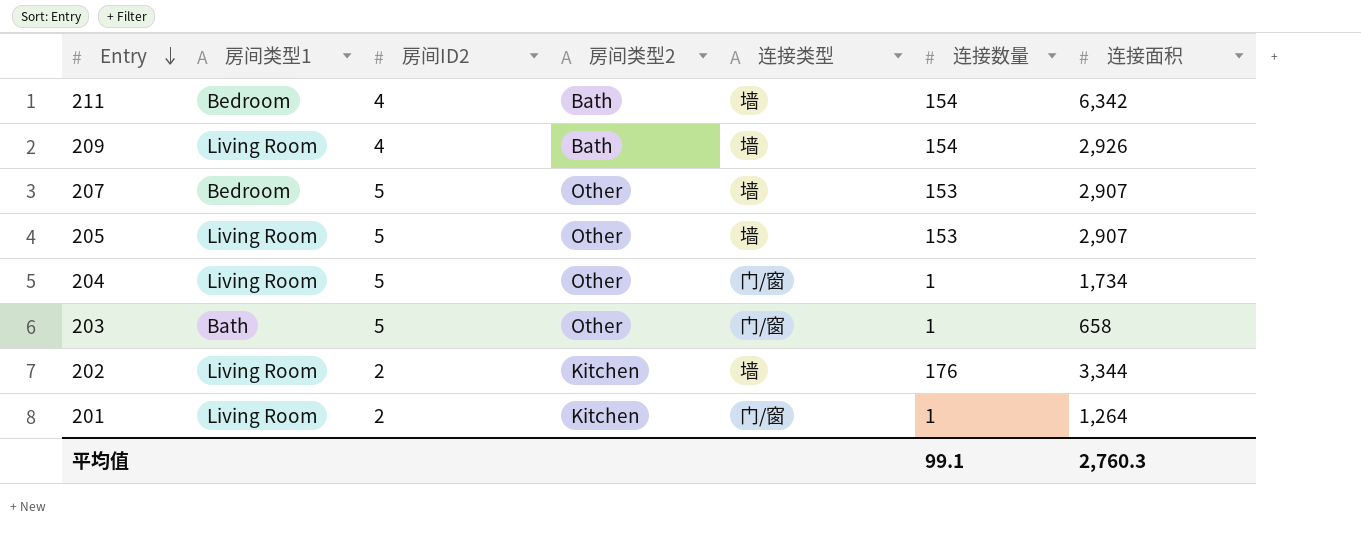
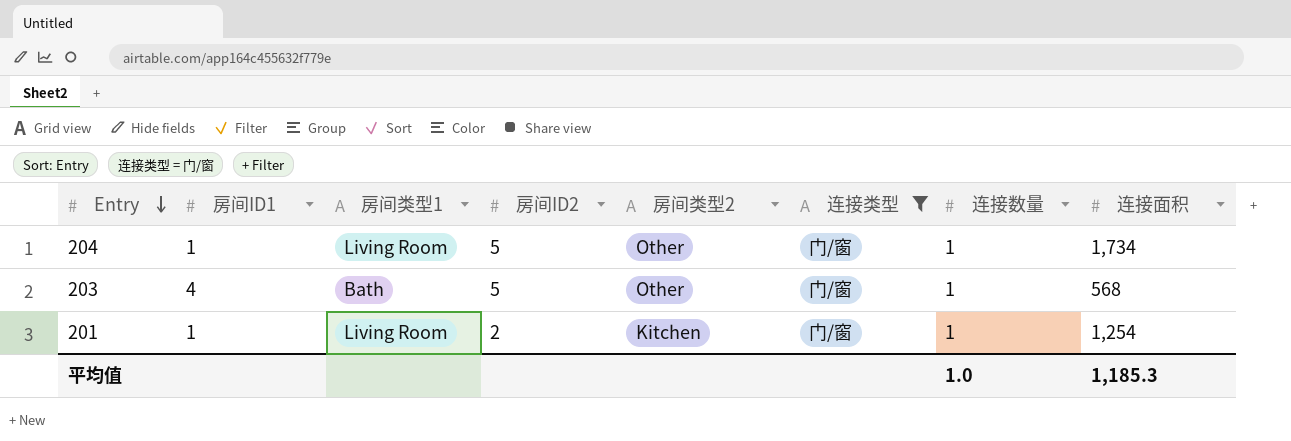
filter: none -> 连接类型 = 门/窗
column 房间ID1 | position: none -> 2
203 | 连接面积: 658 -> 568
201 | 连接面积: 1,264 -> 1,254
平均值 | 连接数量: 99.1 -> 1.0
平均值 | 连接面积: 2,760.3 -> 1,185.3

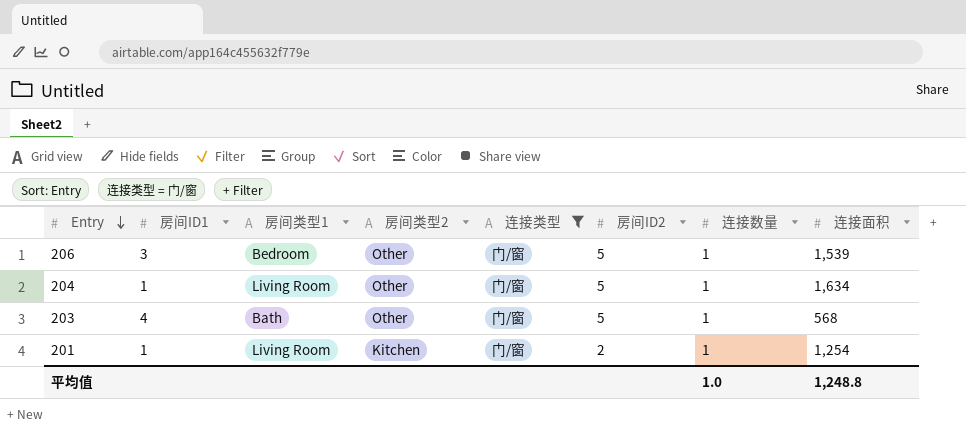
column 房间ID2 | position: 4 -> 6
row 206: none -> 3 | Bedroom | Other | 门/窗 | 5 | 1 | 1,539
204 | 连接面积: 1,734 -> 1,634
平均值 | 连接面积: 1,185.3 -> 1,248.8

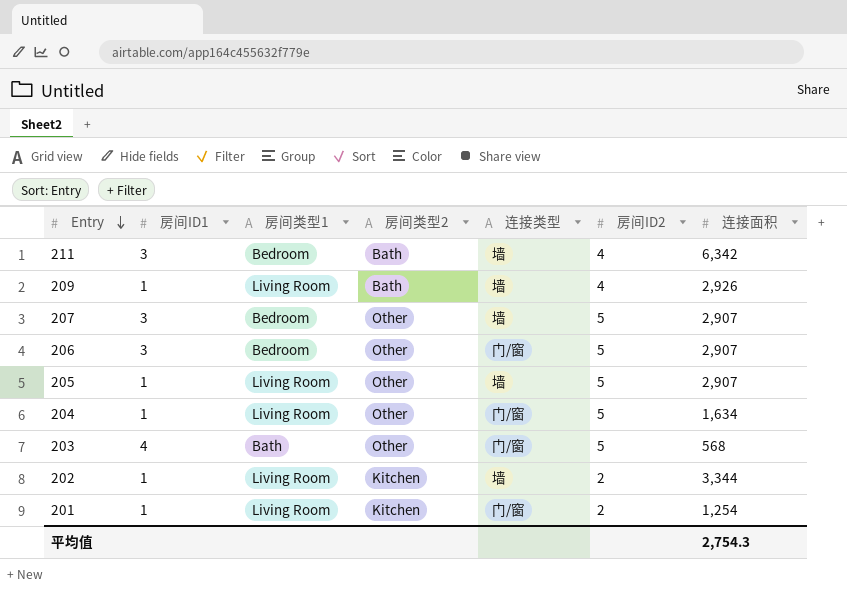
filter: 连接类型 = 门/窗 -> none
column 连接数量 | position: 7 -> none
206 | 连接面积: 1,539 -> 2,907
平均值 | 连接面积: 1,248.8 -> 2,754.3

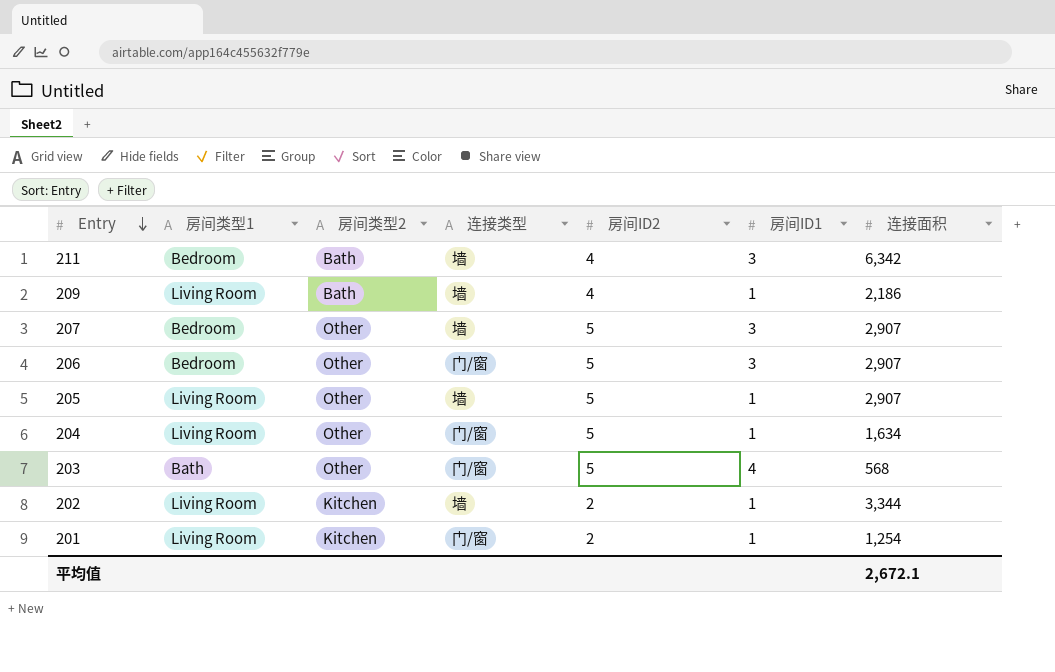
column 房间ID1 | position: 2 -> 6
209 | 连接面积: 2,926 -> 2,186
平均值 | 连接面积: 2,754.3 -> 2,672.1

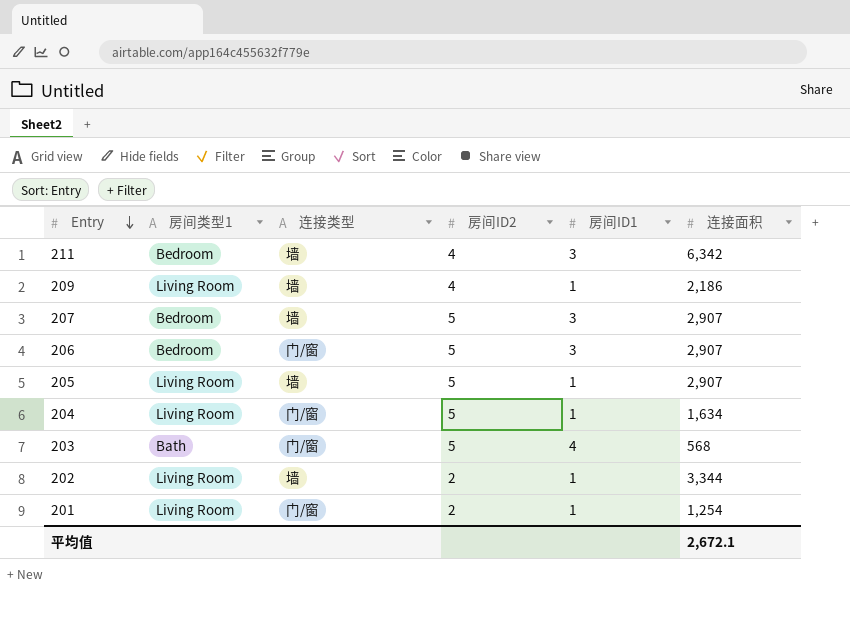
column 房间类型2 | position: 3 -> none

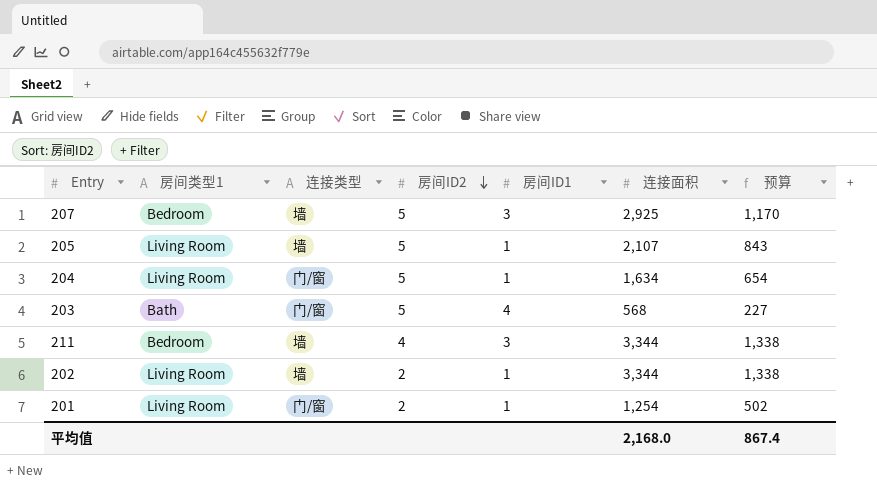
row order: Entry descending -> 房间ID2 descending
column 预算 | formula: none -> [连接面积] * 0.4
row 209: Living Room | 墙 | 4 | 1 | 2,186 -> none
row 206: Bedroom | 门/窗 | 5 | 3 | 2,907 -> none
207 | 连接面积: 2,907 -> 2,925
205 | 连接面积: 2,907 -> 2,107
211 | 连接面积: 6,342 -> 3,344
平均值 | 连接面积: 2,672.1 -> 2,168.0

